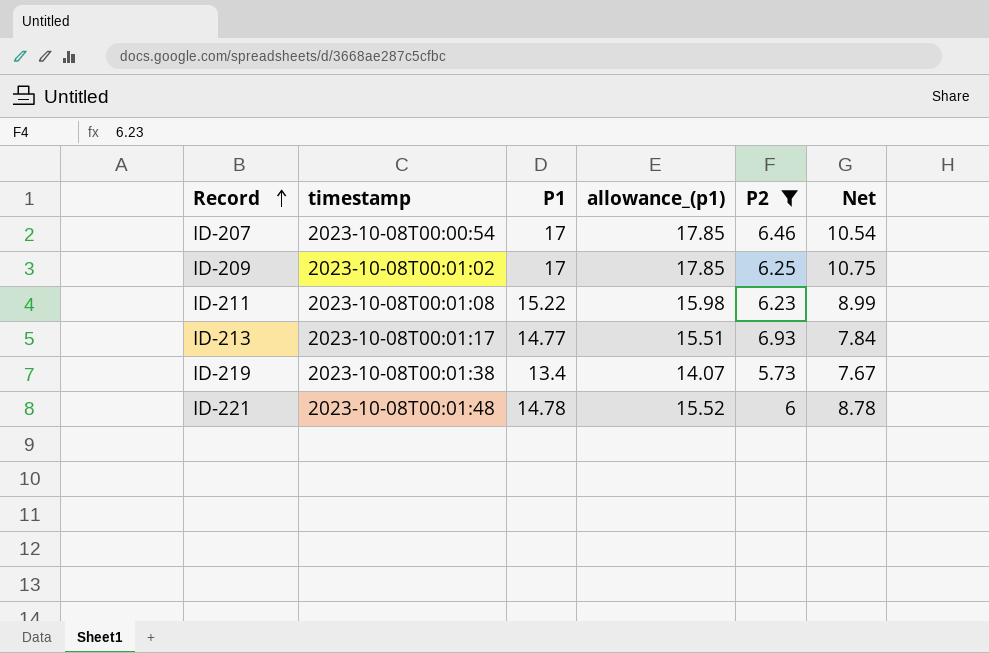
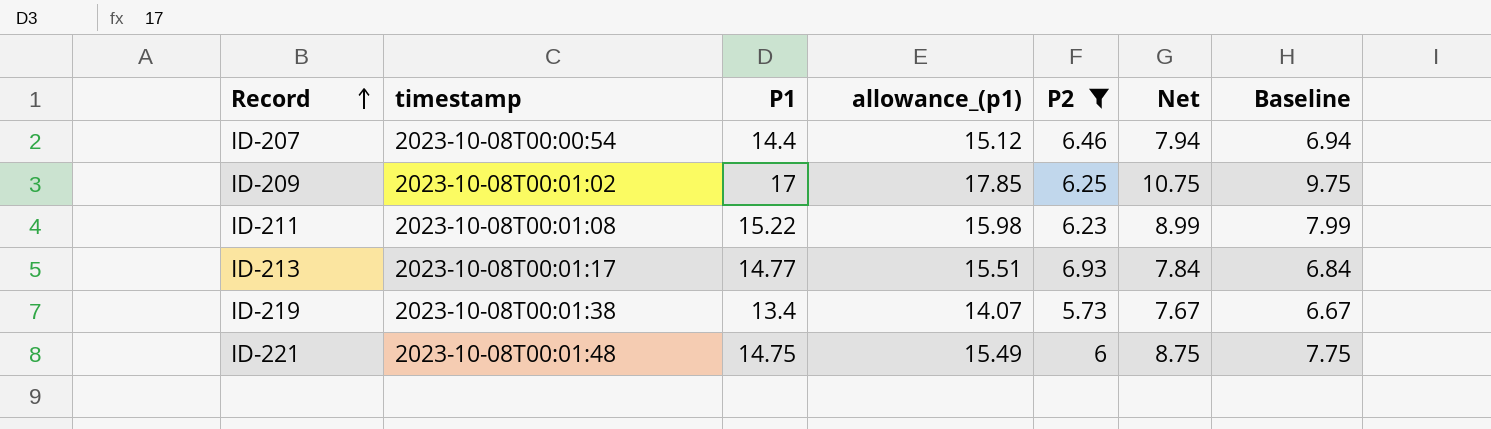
column Baseline | formula: none -> [Net] - 1
ID-207 | P1: 17 -> 14.4
ID-207 | allowance_(p1): 17.85 -> 15.12
ID-207 | Net: 10.54 -> 7.94
ID-221 | P1: 14.78 -> 14.75
ID-221 | allowance_(p1): 15.52 -> 15.49
ID-221 | Net: 8.78 -> 8.75

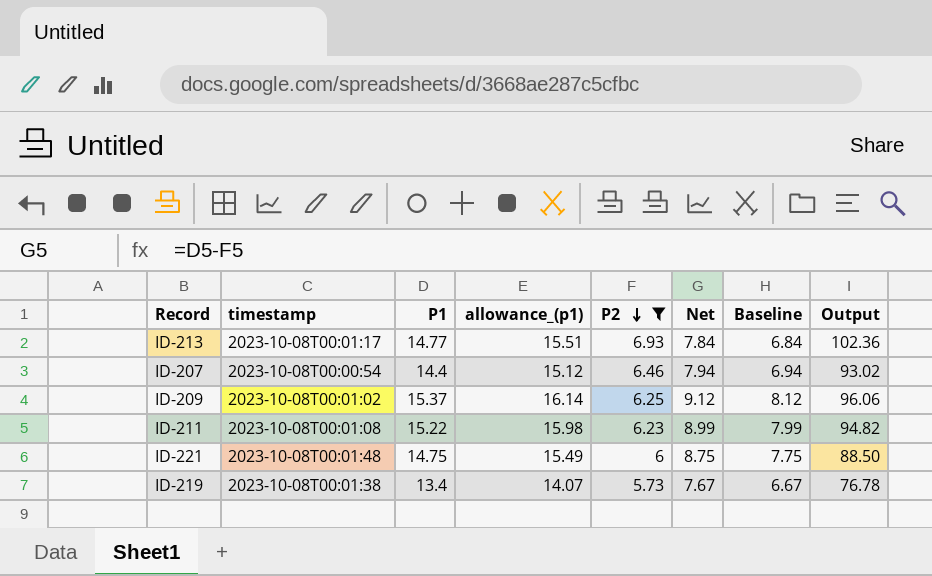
row order: Record ascending -> P2 descending
column Output | formula: none -> [P1] * [P2]
ID-209 | P1: 17 -> 15.37
ID-209 | allowance_(p1): 17.85 -> 16.14
ID-209 | Net: 10.75 -> 9.12
ID-209 | Baseline: 9.75 -> 8.12

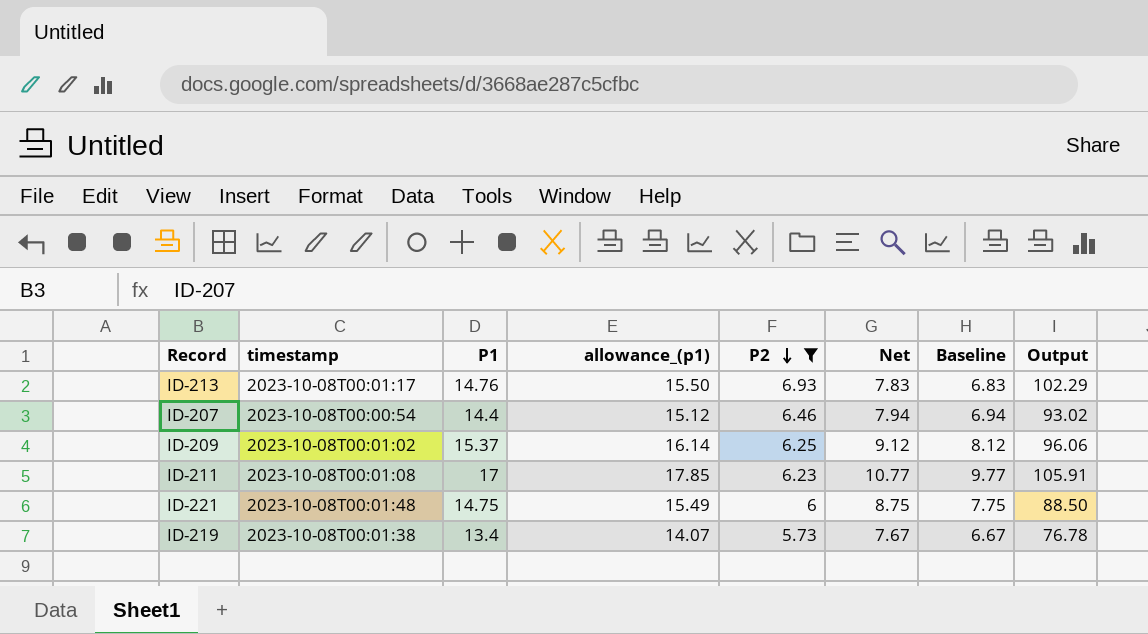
ID-213 | P1: 14.77 -> 14.76
ID-213 | allowance_(p1): 15.51 -> 15.50
ID-213 | Net: 7.84 -> 7.83
ID-213 | Baseline: 6.84 -> 6.83
ID-213 | Output: 102.36 -> 102.29
ID-211 | P1: 15.22 -> 17
ID-211 | allowance_(p1): 15.98 -> 17.85
ID-211 | Net: 8.99 -> 10.77
ID-211 | Baseline: 7.99 -> 9.77
ID-211 | Output: 94.82 -> 105.91

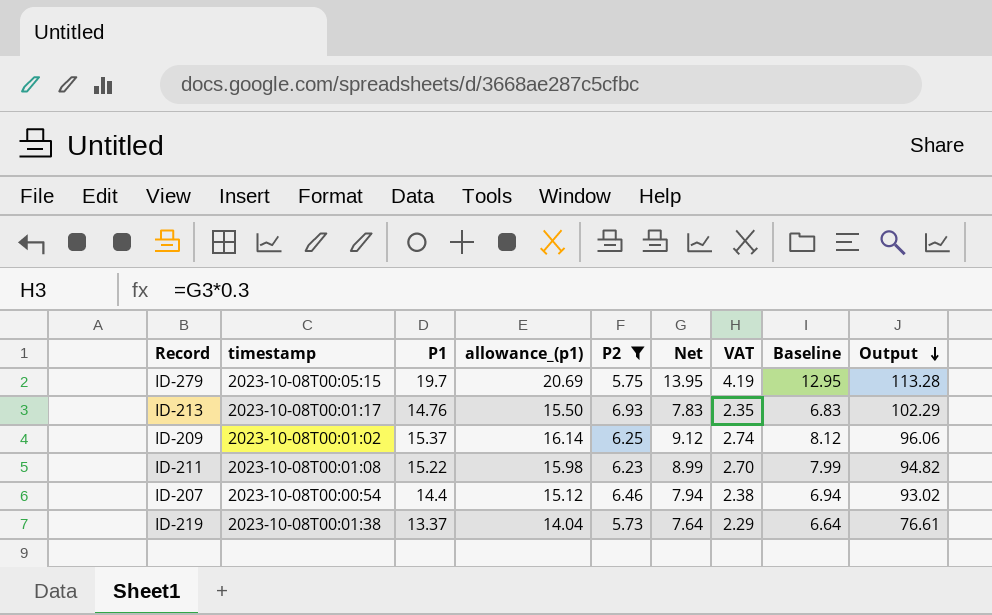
row order: P2 descending -> Output descending
column VAT | formula: none -> [Net] * 0.3
row ID-221: 2023-10-08T00:01:48 | 14.75 | 15.49 | 6 | 8.75 | 7.75 | 88.50 -> none
row ID-279: none -> 2023-10-08T00:05:15 | 19.7 | 20.69 | 5.75 | 13.95 | 4.19 | 12.95 | 113.28
ID-211 | P1: 17 -> 15.22
ID-211 | allowance_(p1): 17.85 -> 15.98
ID-211 | Net: 10.77 -> 8.99
ID-211 | Baseline: 9.77 -> 7.99
ID-211 | Output: 105.91 -> 94.82
ID-219 | P1: 13.4 -> 13.37
ID-219 | allowance_(p1): 14.07 -> 14.04
ID-219 | Net: 7.67 -> 7.64
ID-219 | Baseline: 6.67 -> 6.64
ID-219 | Output: 76.78 -> 76.61

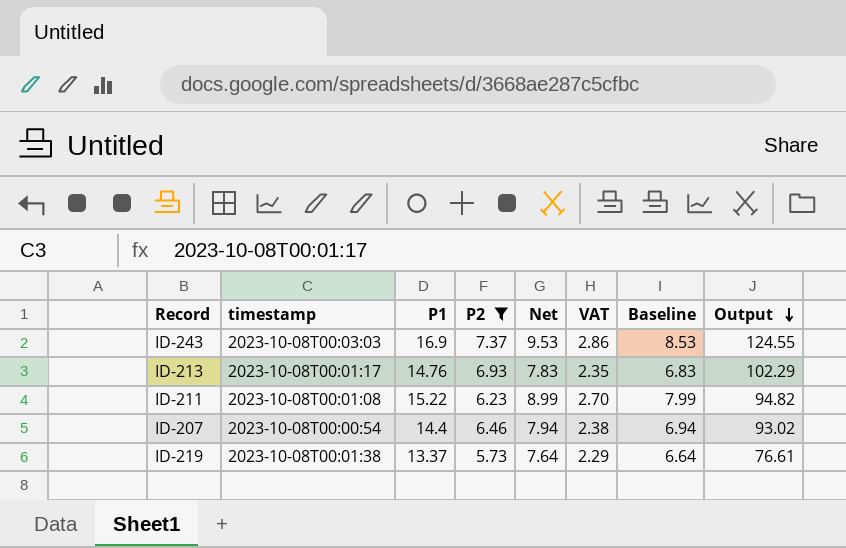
column allowance_(p1) | formula: [P1] * 1.05 -> none
row ID-279: 2023-10-08T00:05:15 | 19.7 | 20.69 | 5.75 | 13.95 | 4.19 | 12.95 | 113.28 -> none
row ID-209: 2023-10-08T00:01:02 | 15.37 | 16.14 | 6.25 | 9.12 | 2.74 | 8.12 | 96.06 -> none
row ID-243: none -> 2023-10-08T00:03:03 | 16.9 | 7.37 | 9.53 | 2.86 | 8.53 | 124.55

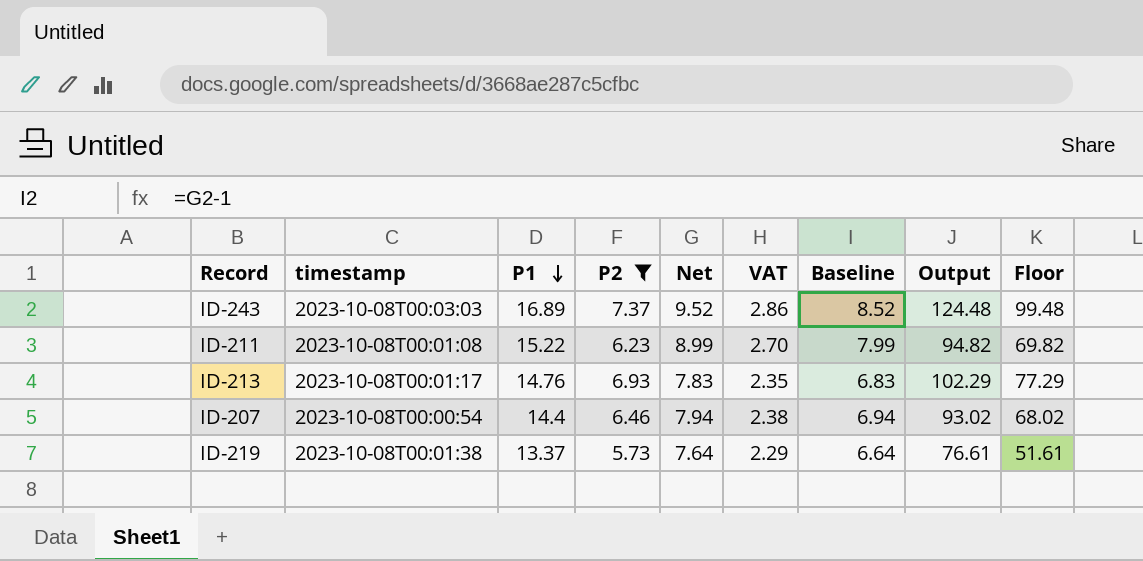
row order: Output descending -> P1 descending
column Floor | formula: none -> [Output] - 25
ID-243 | P1: 16.9 -> 16.89
ID-243 | Net: 9.53 -> 9.52
ID-243 | Baseline: 8.53 -> 8.52
ID-243 | Output: 124.55 -> 124.48

